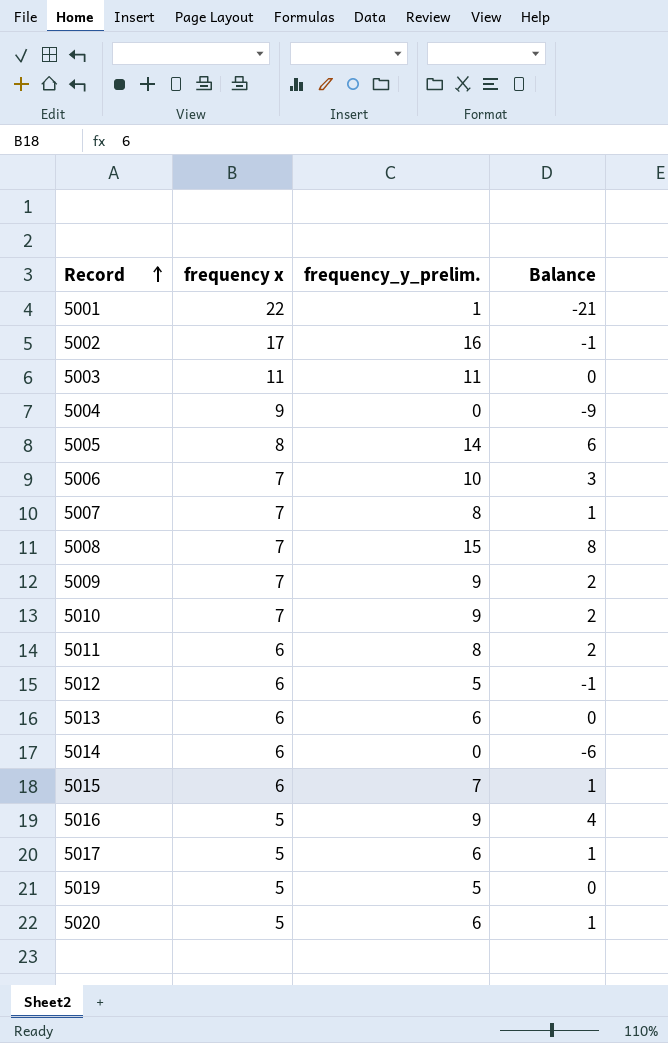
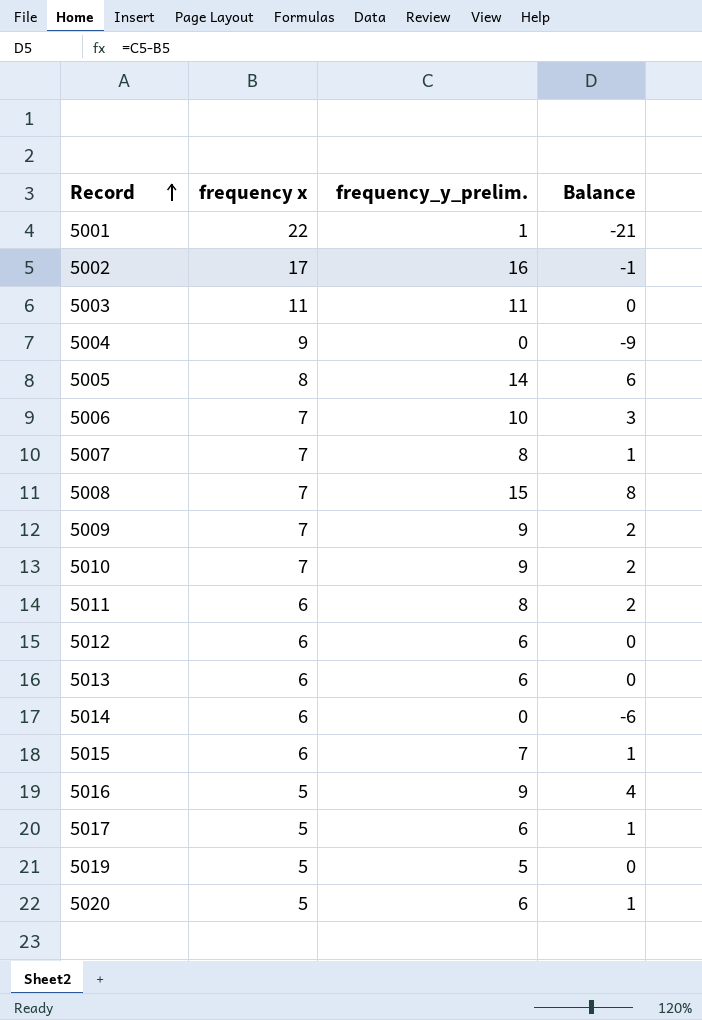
5012 | frequency_y_prelim.: 5 -> 6
5012 | Balance: -1 -> 0

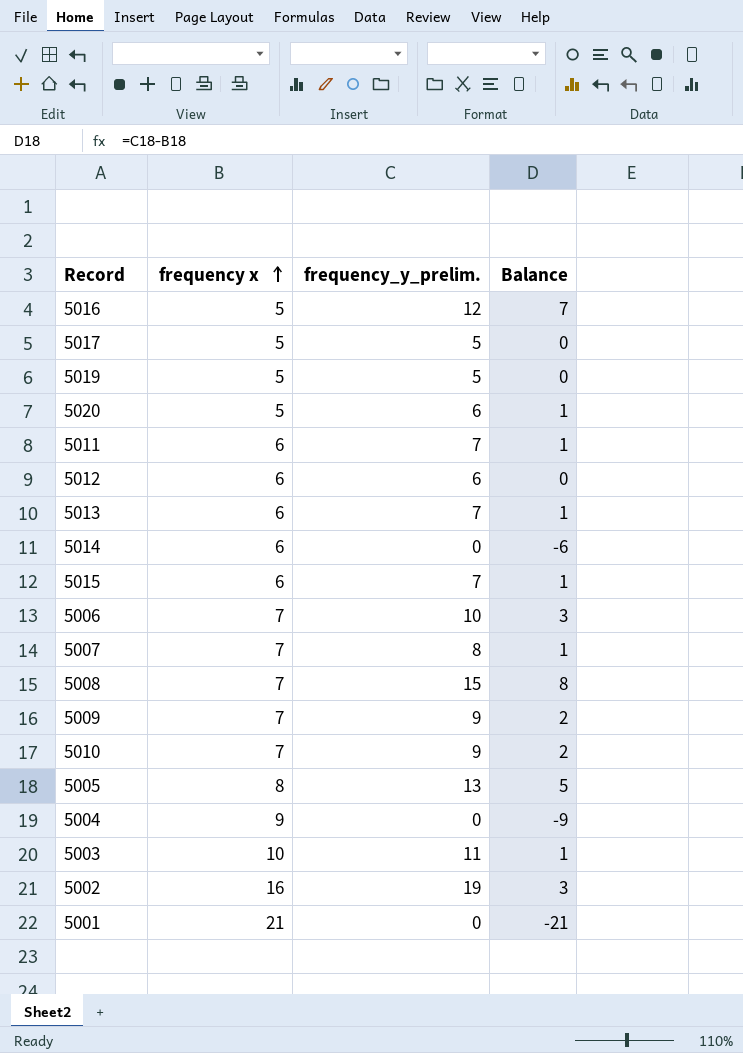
row order: Record ascending -> frequency x ascending
5016 | frequency_y_prelim.: 9 -> 12
5016 | Balance: 4 -> 7
5017 | frequency_y_prelim.: 6 -> 5
5017 | Balance: 1 -> 0
5011 | frequency_y_prelim.: 8 -> 7
5011 | Balance: 2 -> 1
5013 | frequency_y_prelim.: 6 -> 7
5013 | Balance: 0 -> 1
5005 | frequency_y_prelim.: 14 -> 13
5005 | Balance: 6 -> 5
5003 | frequency x: 11 -> 10
5003 | Balance: 0 -> 1
5002 | frequency x: 17 -> 16
5002 | frequency_y_prelim.: 16 -> 19
5002 | Balance: -1 -> 3
5001 | frequency x: 22 -> 21
5001 | frequency_y_prelim.: 1 -> 0

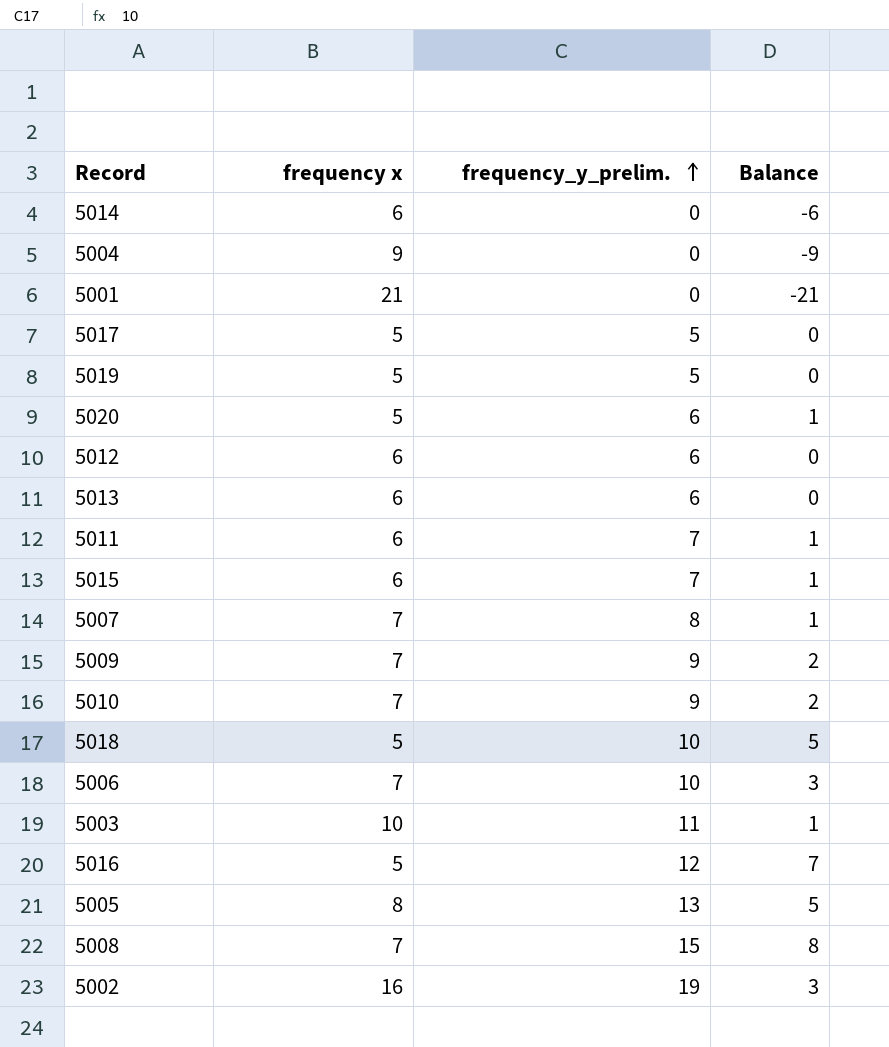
row order: frequency x ascending -> frequency_y_prelim. ascending
5013 | frequency_y_prelim.: 7 -> 6
5013 | Balance: 1 -> 0
row 5018: none -> 5 | 10 | 5

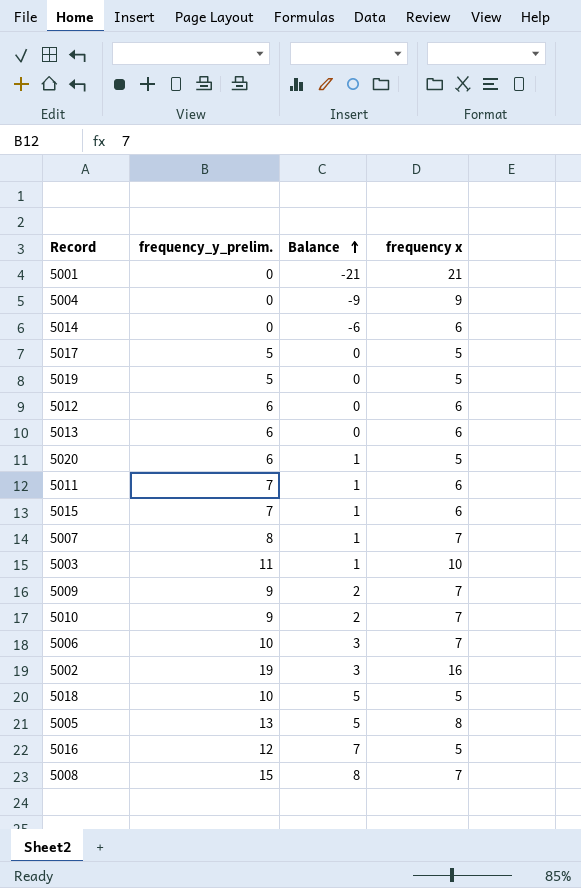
row order: frequency_y_prelim. ascending -> Balance ascending
column frequency x | position: 2 -> 4

